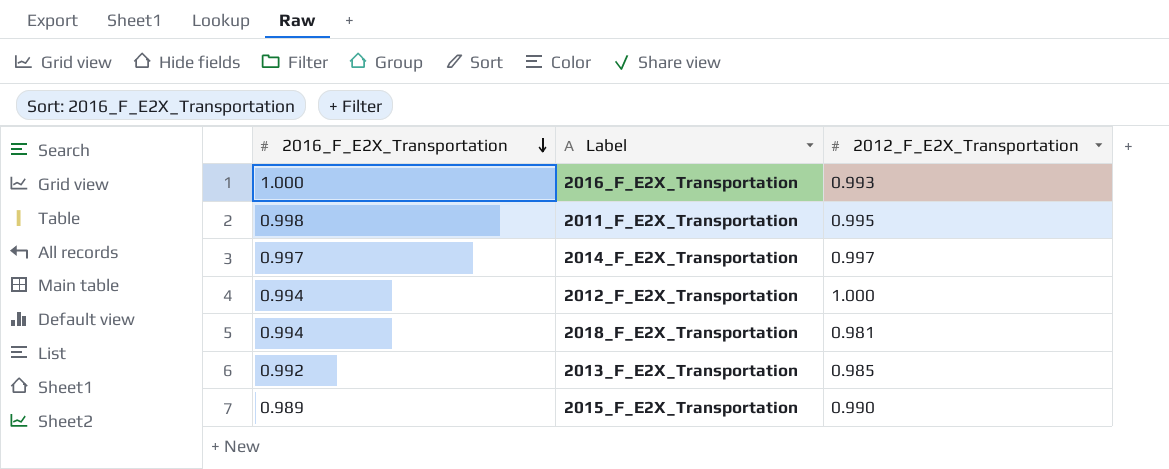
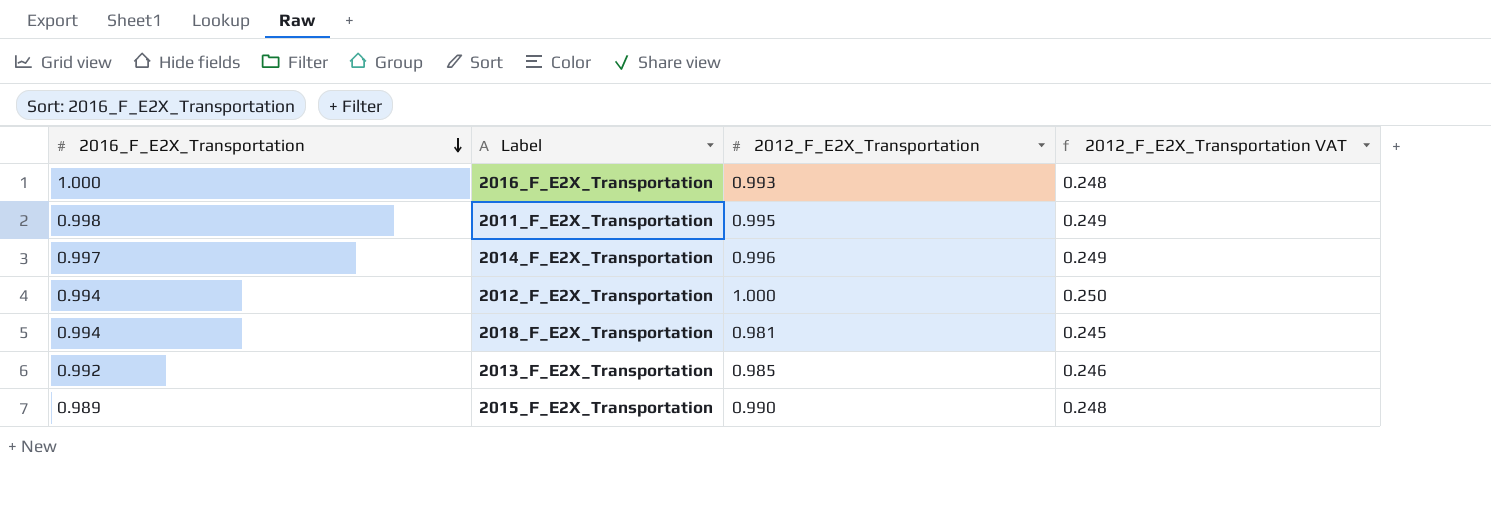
column 2012_F_E2X_Transportation VAT | formula: none -> [2012_F_E2X_Transportation] * 0.25
2014_F_E2X_Transportation | 2012_F_E2X_Transportation: 0.997 -> 0.996

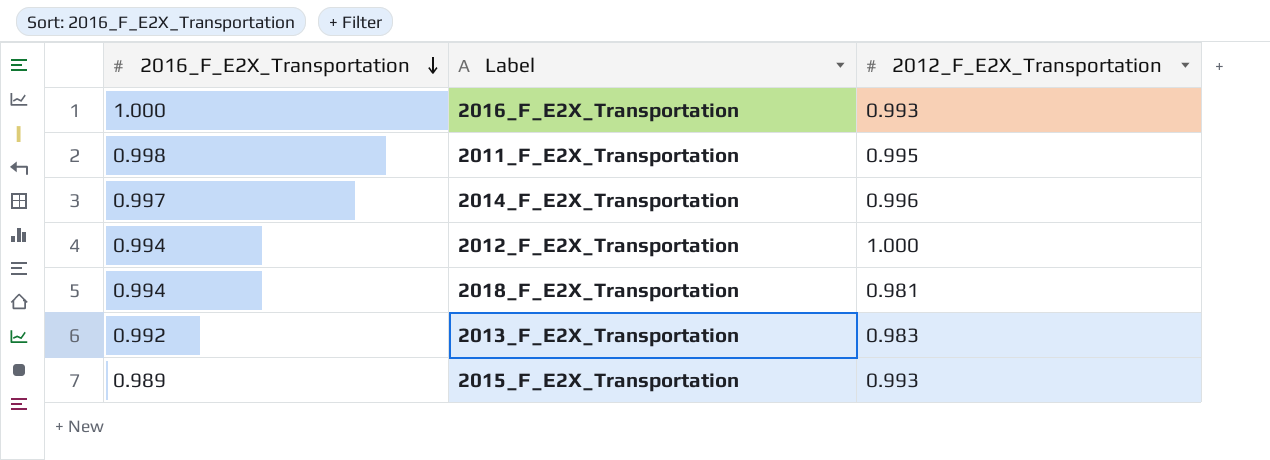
column 2012_F_E2X_Transportation VAT | formula: [2012_F_E2X_Transportation] * 0.25 -> none
2013_F_E2X_Transportation | 2012_F_E2X_Transportation: 0.985 -> 0.983
2015_F_E2X_Transportation | 2012_F_E2X_Transportation: 0.990 -> 0.993

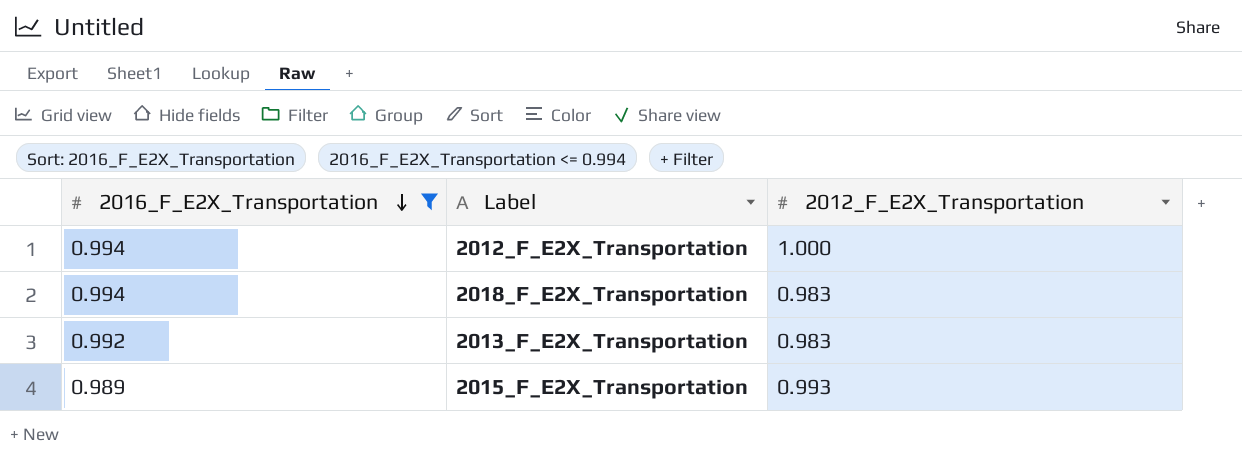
filter: none -> 2016_F_E2X_Transportation <= 0.994
2018_F_E2X_Transportation | 2012_F_E2X_Transportation: 0.981 -> 0.983

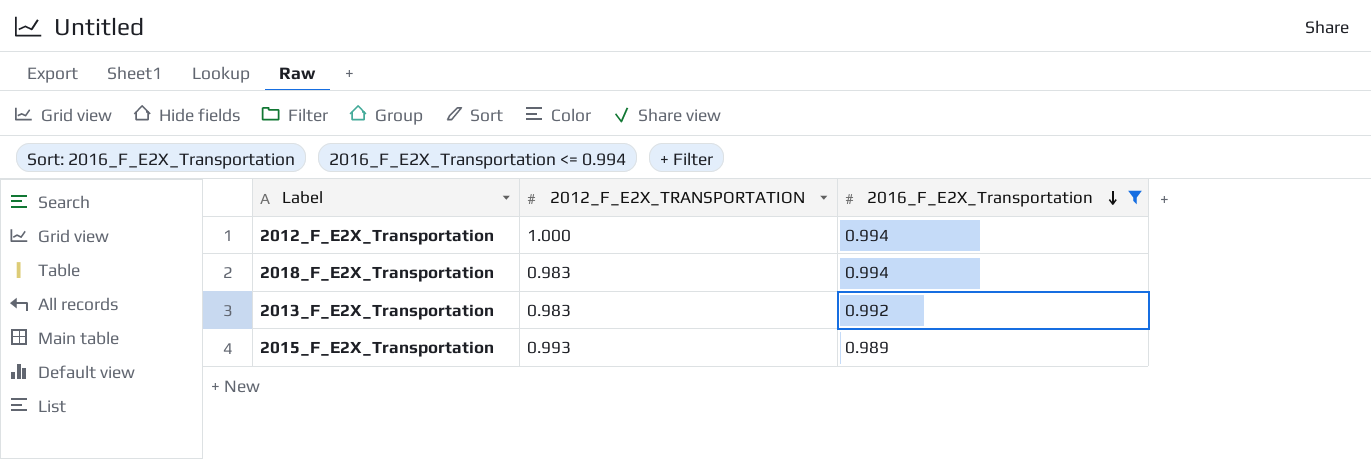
column name: 2012_F_E2X_Transportation -> 2012_F_E2X_TRANSPORTATION
column 2016_F_E2X_Transportation | position: 1 -> 3

